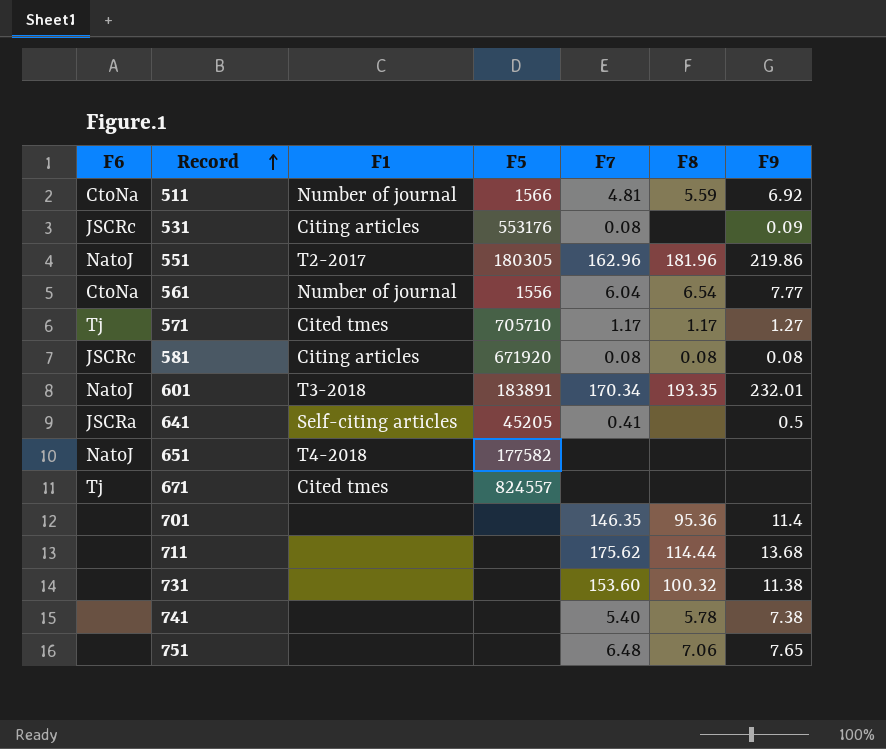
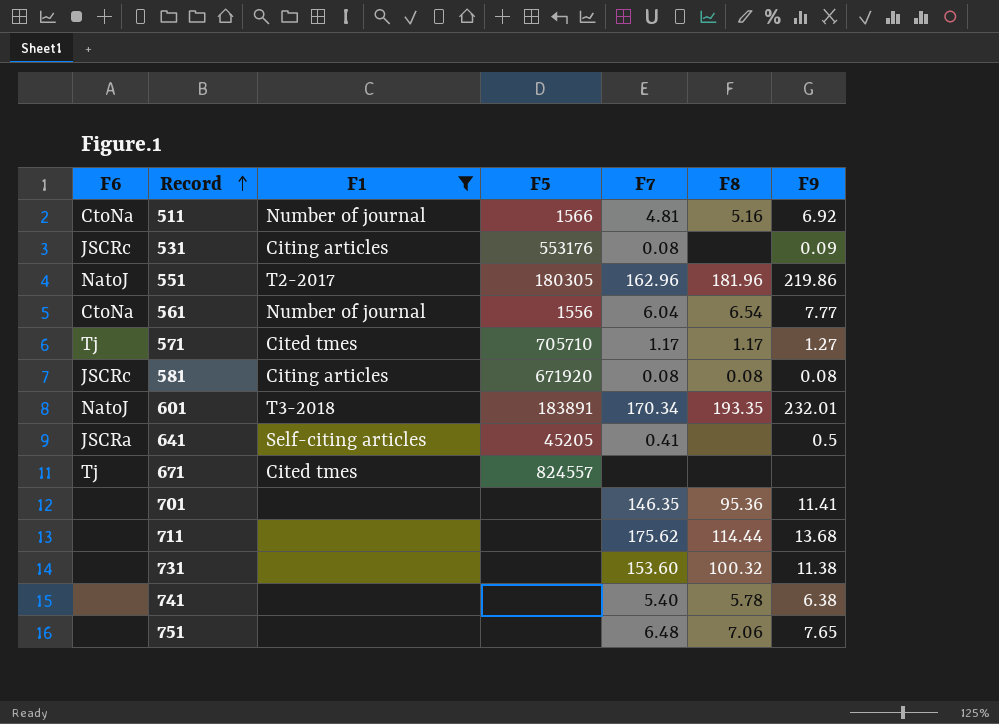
filter: none -> F1 != T4-2018
511 | F8: 5.59 -> 5.16
701 | F9: 11.4 -> 11.41
741 | F9: 7.38 -> 6.38

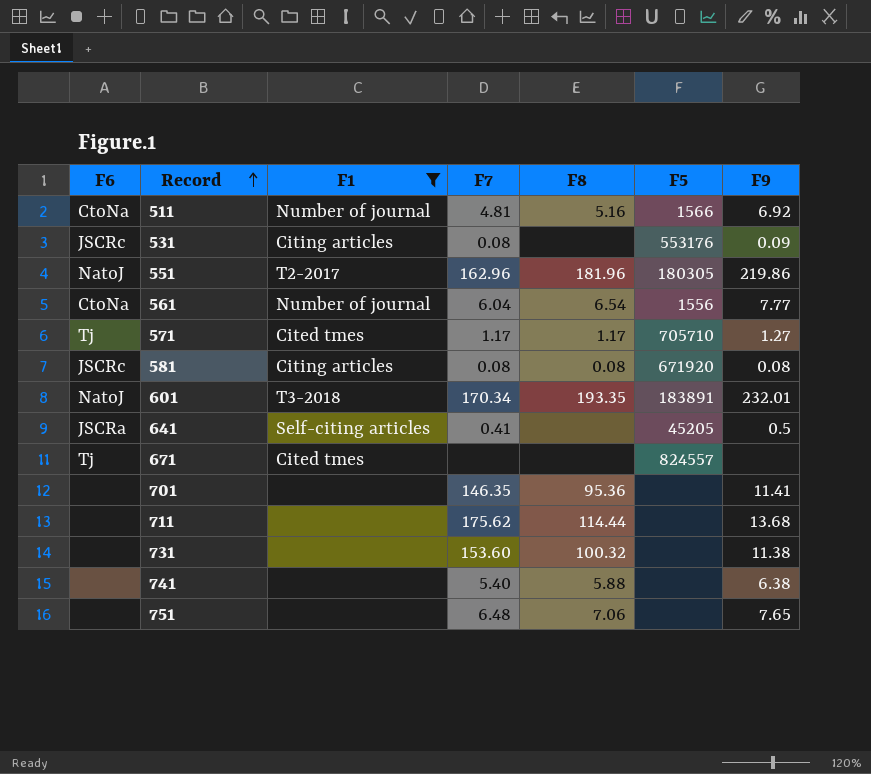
column F5 | position: 4 -> 6
741 | F8: 5.78 -> 5.88

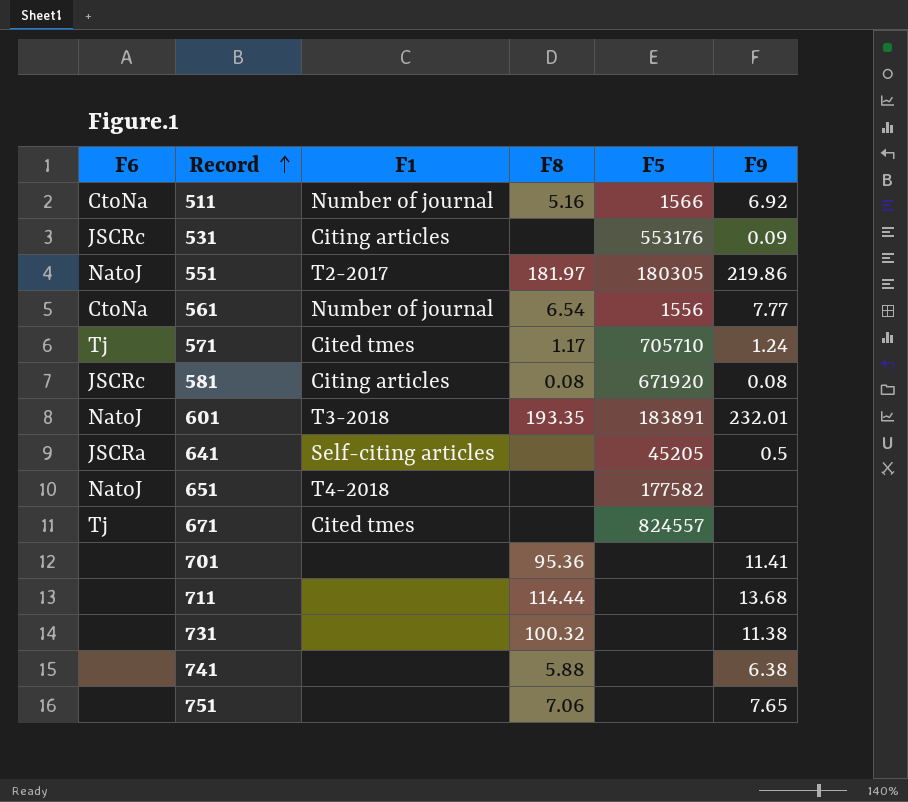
filter: F1 != T4-2018 -> none
column F7 | position: 4 -> none
551 | F8: 181.96 -> 181.97
571 | F9: 1.27 -> 1.24

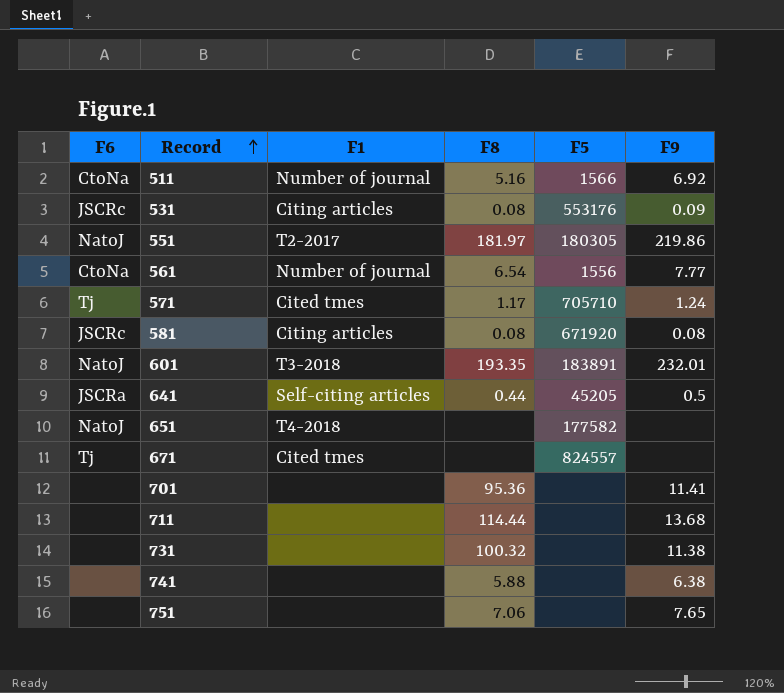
531 | F8: none -> 0.08
641 | F8: none -> 0.44

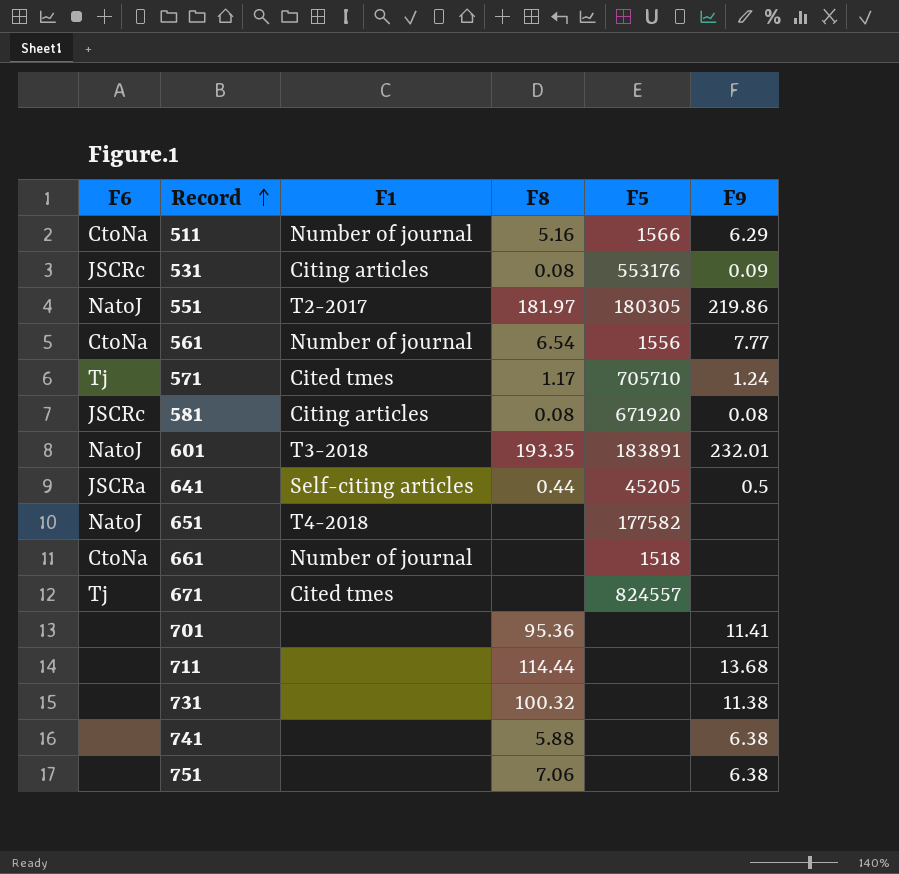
511 | F9: 6.92 -> 6.29
row 661: none -> CtoNa | Number of journal | none | 1518 | none
751 | F9: 7.65 -> 6.38

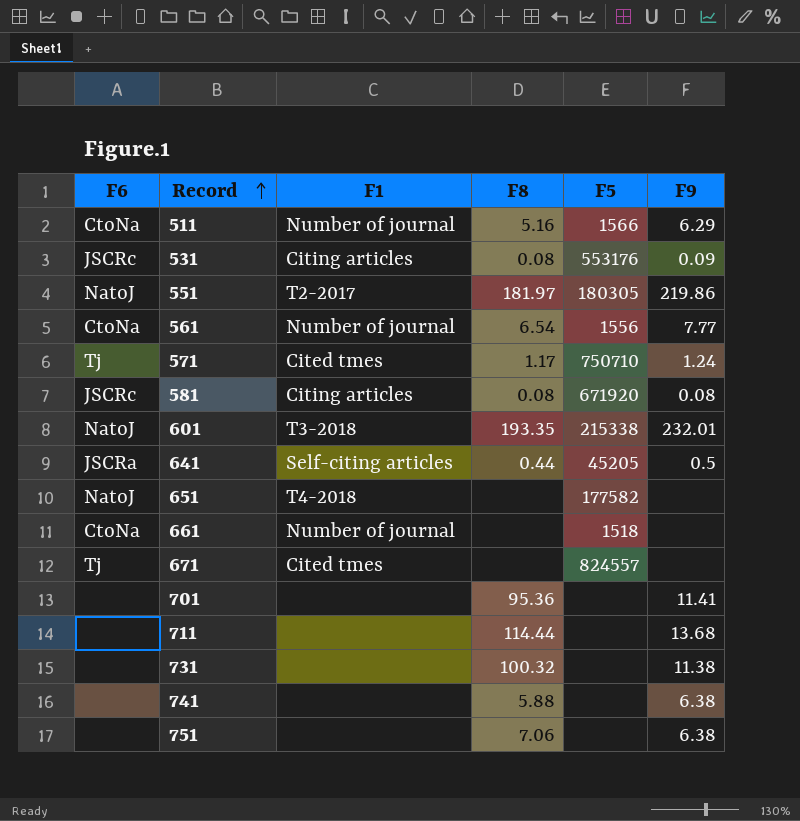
571 | F5: 705710 -> 750710
601 | F5: 183891 -> 215338

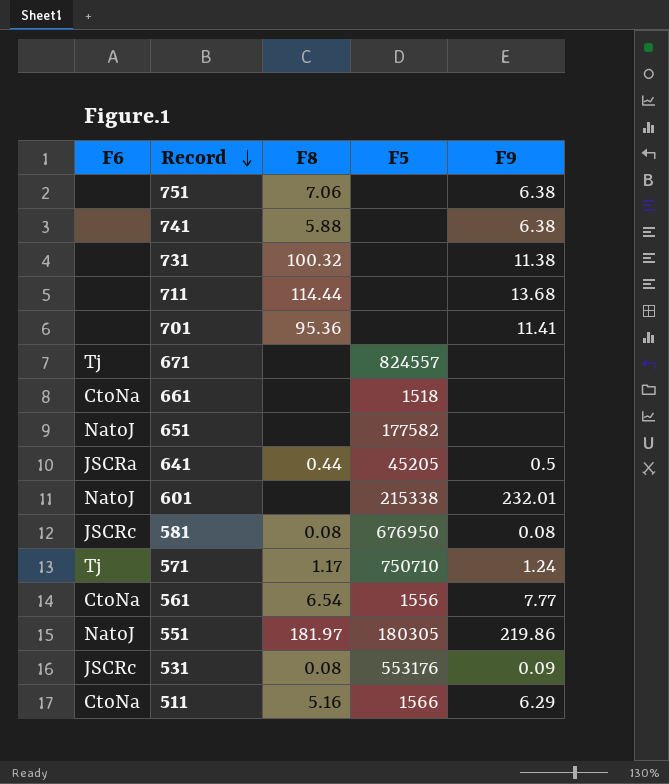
row order: Record ascending -> Record descending
column F1 | position: 3 -> none
601 | F8: 193.35 -> none
581 | F5: 671920 -> 676950

